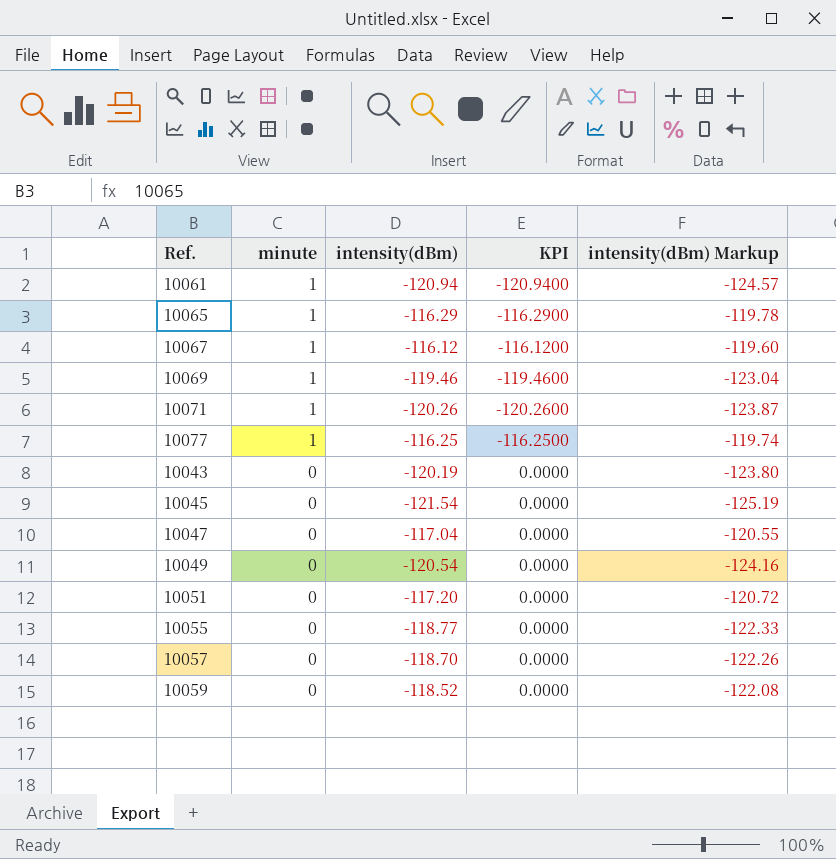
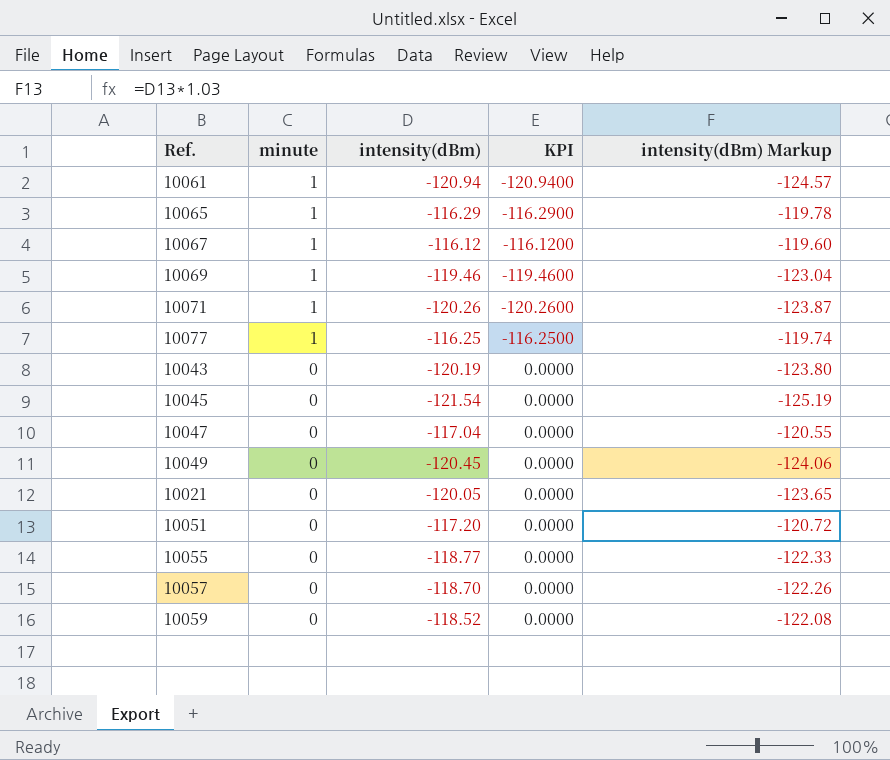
10049 | intensity(dBm): -120.54 -> -120.45
10049 | intensity(dBm) Markup: -124.16 -> -124.06
row 10021: none -> 0 | -120.05 | 0.0000 | -123.65

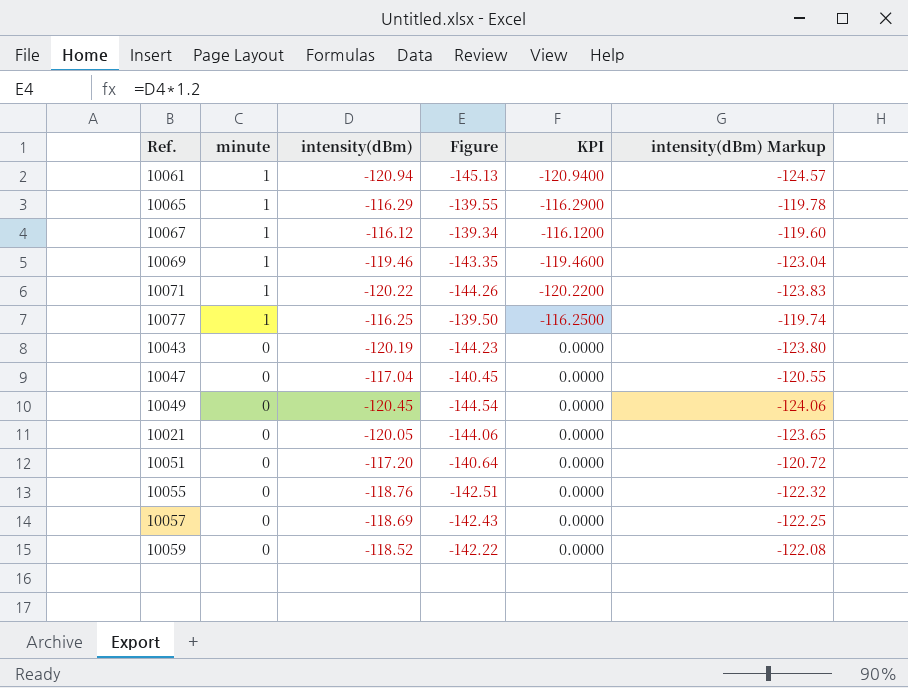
column Figure | formula: none -> [intensity(dBm)] * 1.2
row 10045: 0 | -121.54 | 0.0000 | -125.19 -> none
10071 | intensity(dBm): -120.26 -> -120.22
10071 | KPI: -120.2600 -> -120.2200
10071 | intensity(dBm) Markup: -123.87 -> -123.83
10055 | intensity(dBm): -118.77 -> -118.76
10055 | intensity(dBm) Markup: -122.33 -> -122.32
10057 | intensity(dBm): -118.70 -> -118.69
10057 | intensity(dBm) Markup: -122.26 -> -122.25

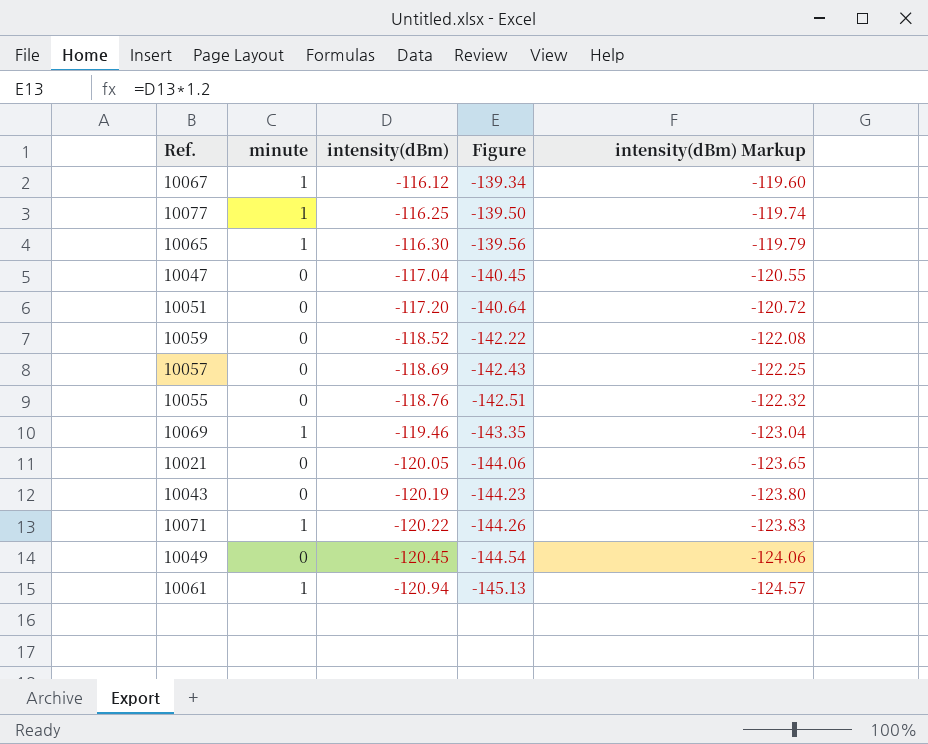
row order: minute descending -> intensity(dBm) descending
column KPI | formula: [minute] * [intensity(dBm)] -> none
10065 | intensity(dBm): -116.29 -> -116.30
10065 | Figure: -139.55 -> -139.56
10065 | intensity(dBm) Markup: -119.78 -> -119.79

